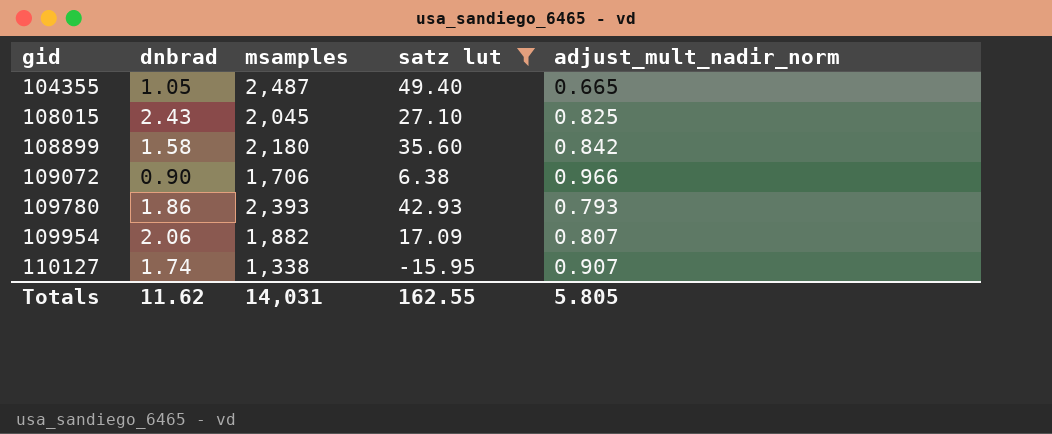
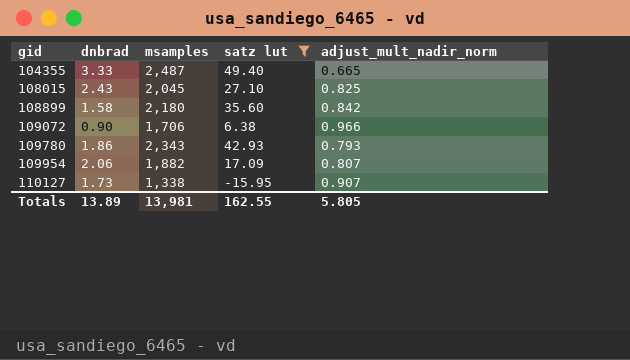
104355 | dnbrad: 1.05 -> 3.33
109780 | msamples: 2,393 -> 2,343
110127 | dnbrad: 1.74 -> 1.73
Totals | dnbrad: 11.62 -> 13.89
Totals | msamples: 14,031 -> 13,981

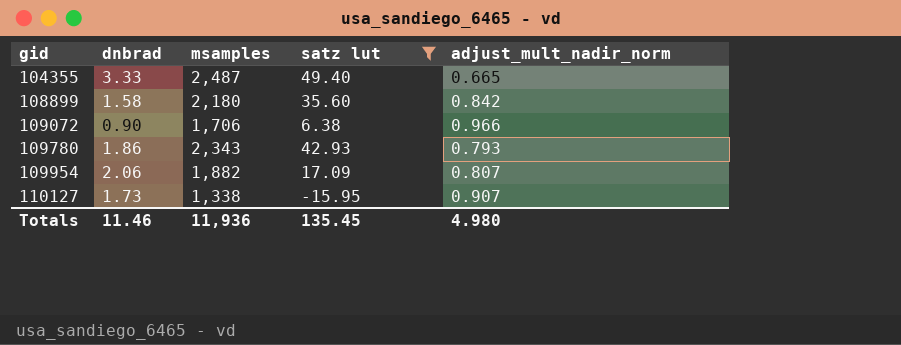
row 108015: 2.43 | 2,045 | 27.10 | 0.825 -> none
Totals | dnbrad: 13.89 -> 11.46
Totals | msamples: 13,981 -> 11,936
Totals | satz lut: 162.55 -> 135.45
Totals | adjust_mult_nadir_norm: 5.805 -> 4.980

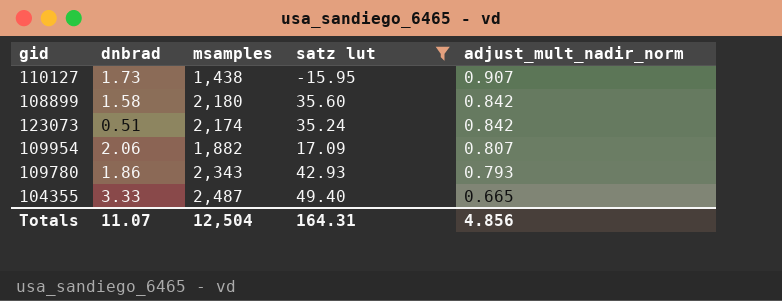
row order: gid ascending -> adjust_mult_nadir_norm descending
row 109072: 0.90 | 1,706 | 6.38 | 0.966 -> none
110127 | msamples: 1,338 -> 1,438
row 123073: none -> 0.51 | 2,174 | 35.24 | 0.842
Totals | dnbrad: 11.46 -> 11.07
Totals | msamples: 11,936 -> 12,504
Totals | satz lut: 135.45 -> 164.31
Totals | adjust_mult_nadir_norm: 4.980 -> 4.856

